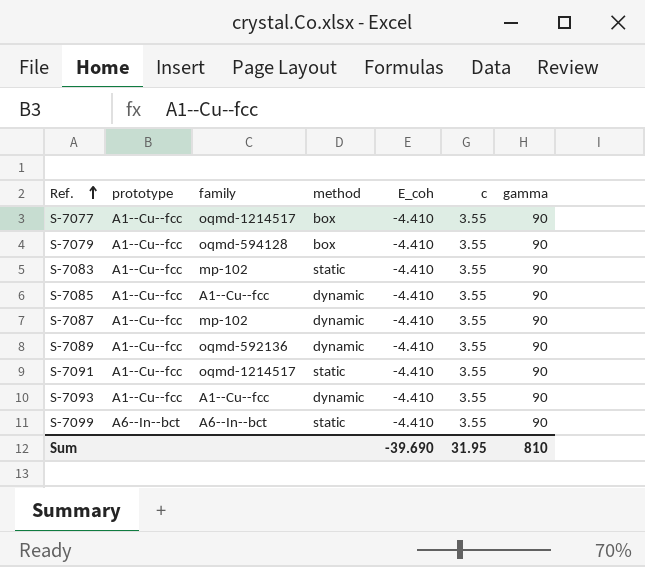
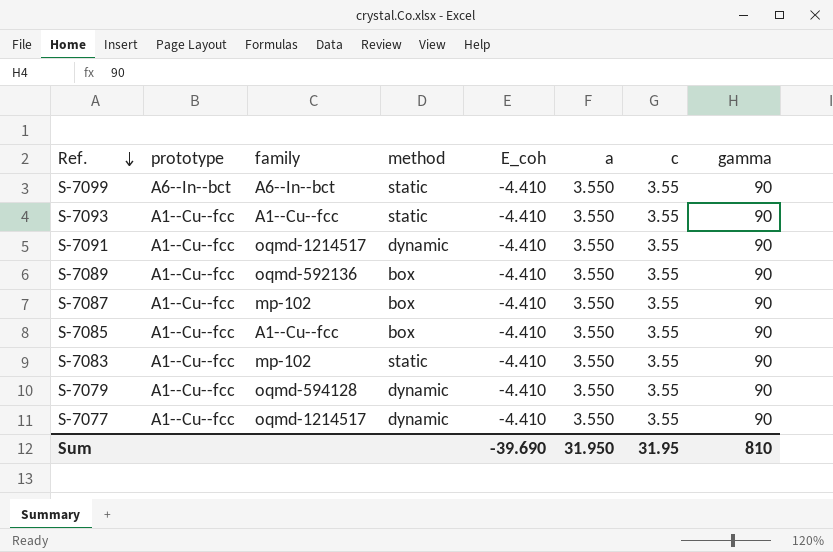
row order: Ref. ascending -> Ref. descending
column a | position: none -> 6
S-7093 | method: dynamic -> static
S-7091 | method: static -> dynamic
S-7089 | method: dynamic -> box
S-7087 | method: dynamic -> box
S-7085 | method: dynamic -> box
S-7079 | method: box -> dynamic
S-7077 | method: box -> dynamic

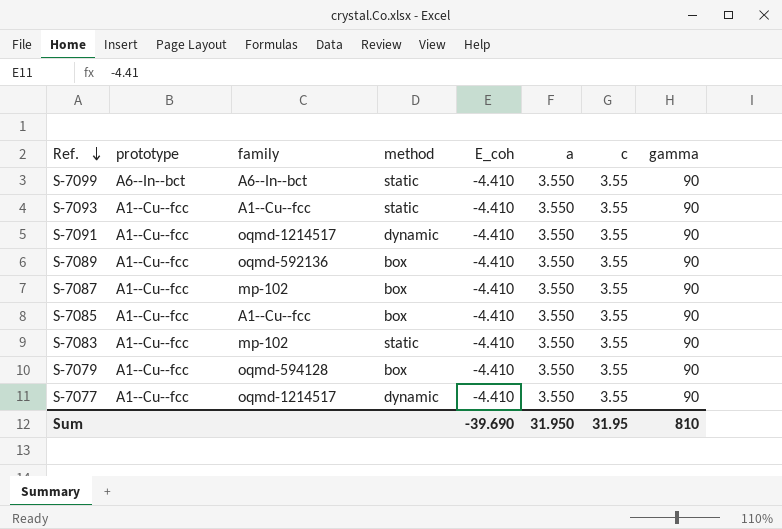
S-7079 | method: dynamic -> box

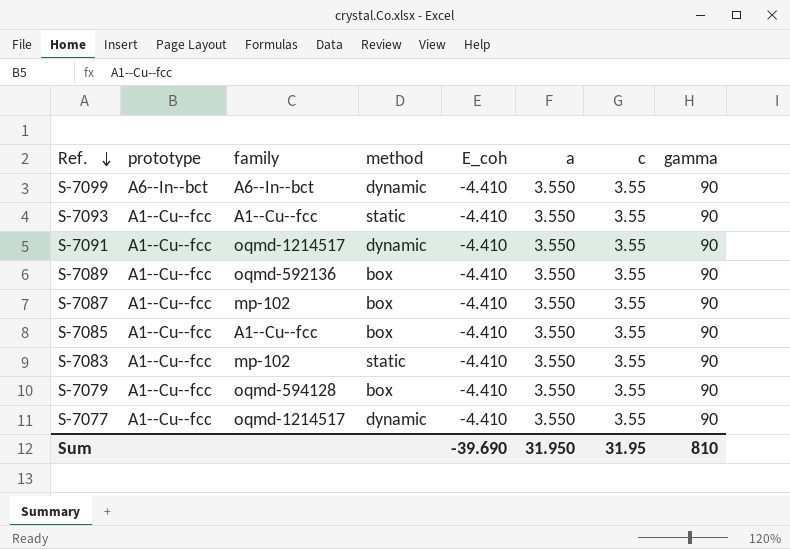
S-7099 | method: static -> dynamic

